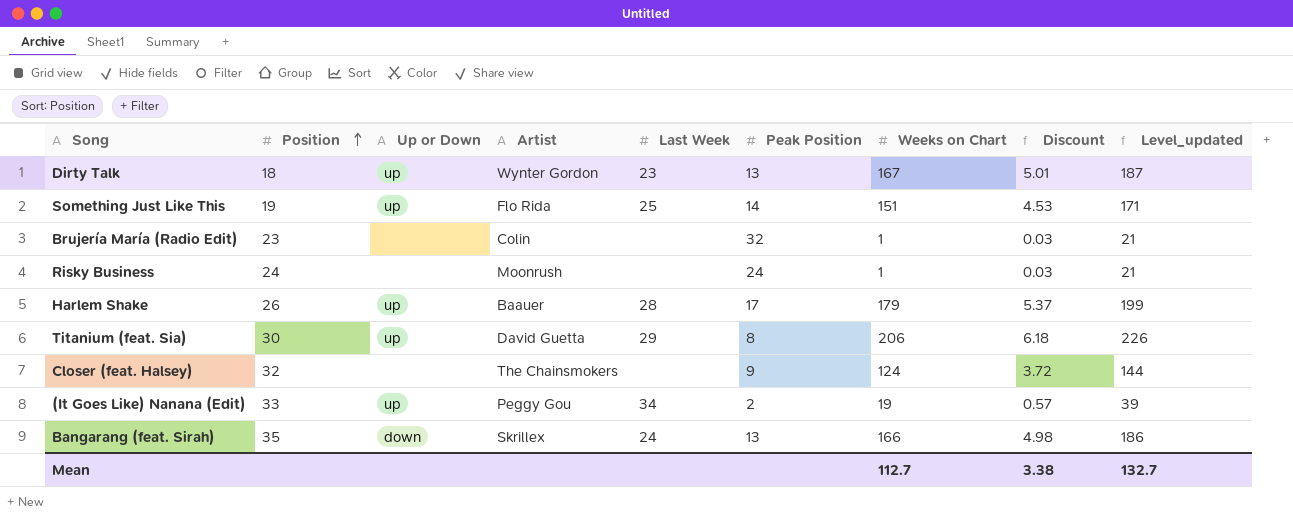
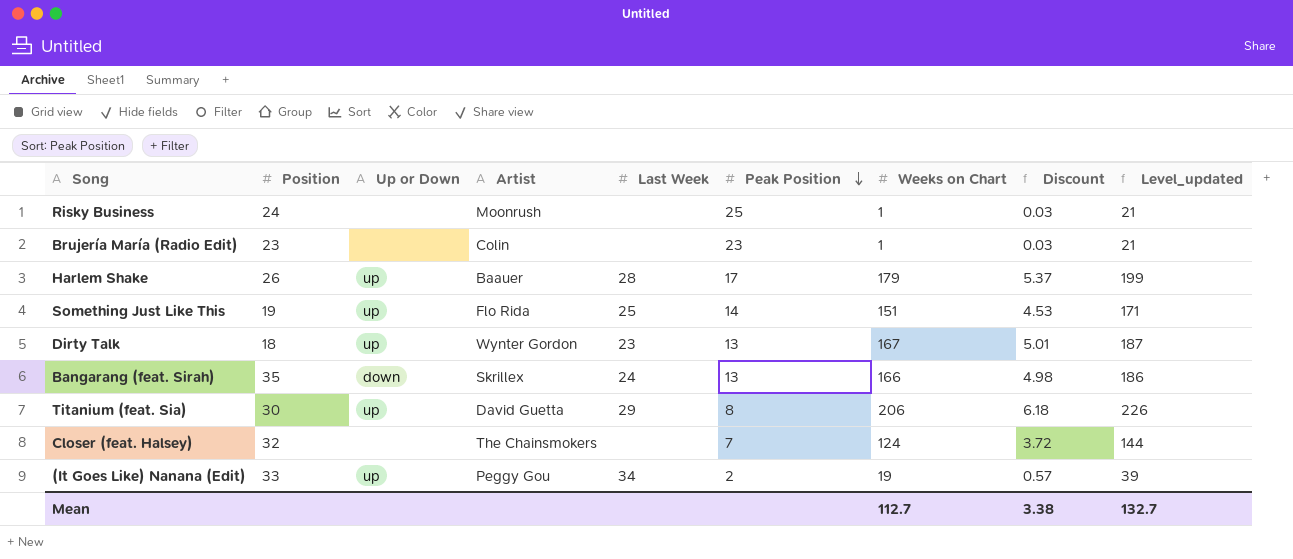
row order: Position ascending -> Peak Position descending
Risky Business | Peak Position: 24 -> 25
Brujería María (Radio Edit) | Peak Position: 32 -> 23
Closer (feat. Halsey) | Peak Position: 9 -> 7

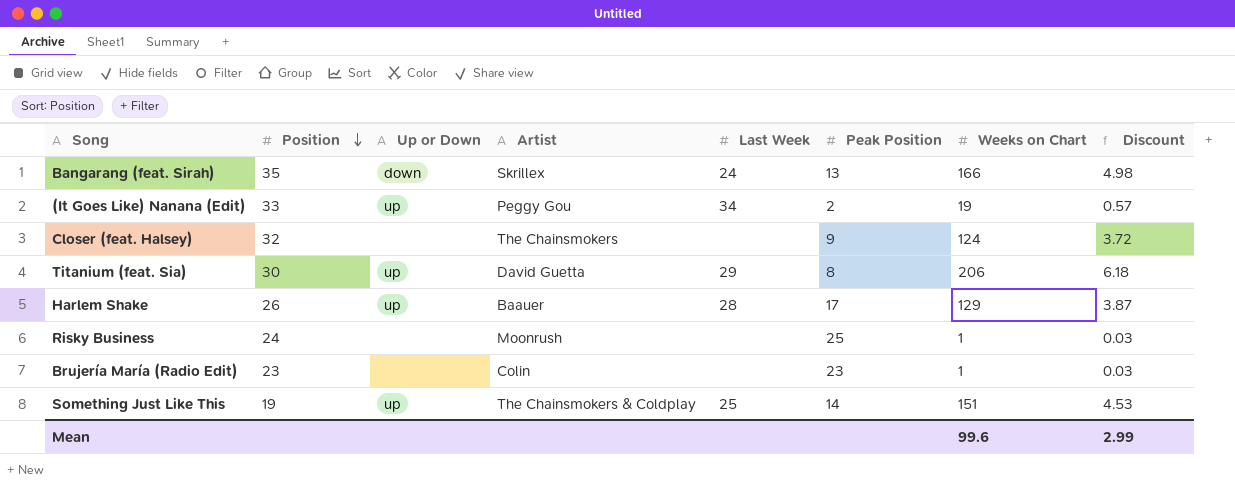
row order: Peak Position descending -> Position descending
column Level_updated | formula: [Weeks on Chart] + 20 -> none
row Dirty Talk: 18 | up | Wynter Gordon | 23 | 13 | 167 | 5.01 | 187 -> none
Closer (feat. Halsey) | Peak Position: 7 -> 9
Harlem Shake | Weeks on Chart: 179 -> 129
Harlem Shake | Discount: 5.37 -> 3.87
Something Just Like This | Artist: Flo Rida -> The Chainsmokers & Coldplay
Mean | Weeks on Chart: 112.7 -> 99.6
Mean | Discount: 3.38 -> 2.99

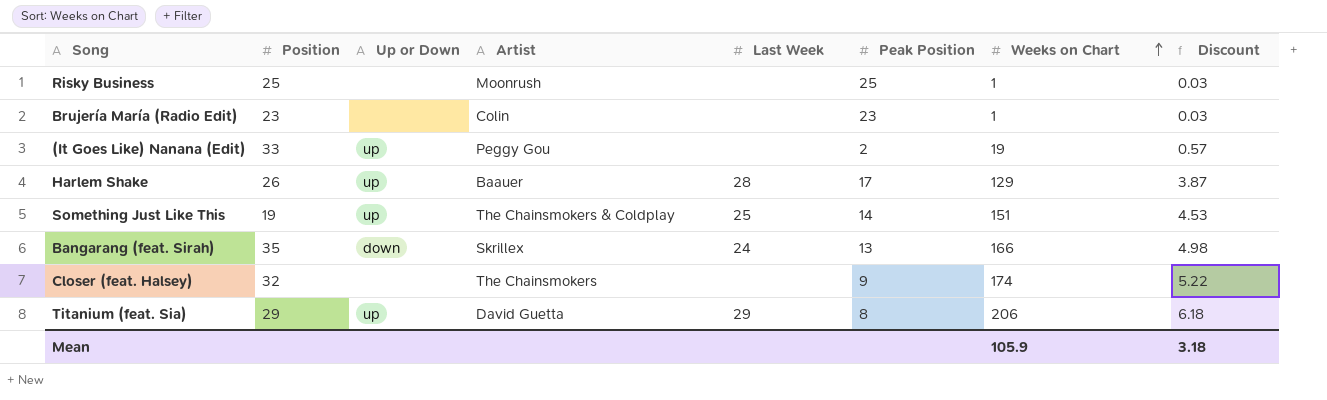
row order: Position descending -> Weeks on Chart ascending
Risky Business | Position: 24 -> 25
(It Goes Like) Nanana (Edit) | Last Week: 34 -> none
Closer (feat. Halsey) | Weeks on Chart: 124 -> 174
Closer (feat. Halsey) | Discount: 3.72 -> 5.22
Titanium (feat. Sia) | Position: 30 -> 29
Mean | Weeks on Chart: 99.6 -> 105.9
Mean | Discount: 2.99 -> 3.18

